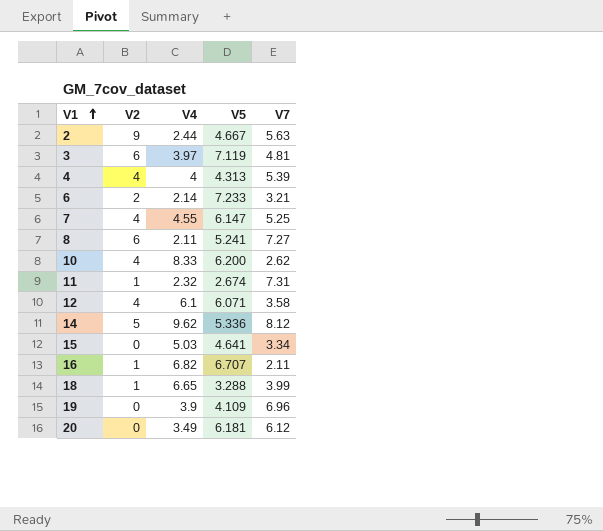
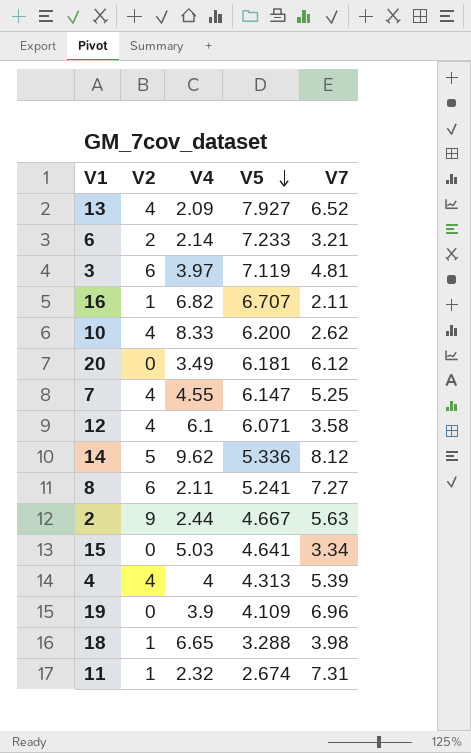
row order: V1 ascending -> V5 descending
row 13: none -> 4 | 2.09 | 7.927 | 6.52
18 | V7: 3.99 -> 3.98

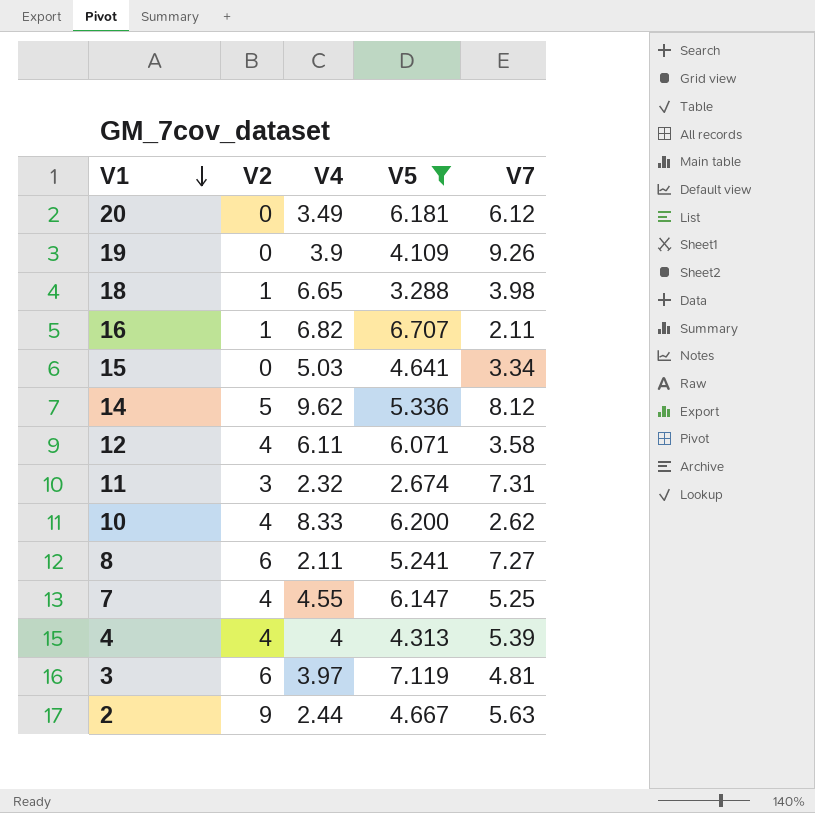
filter: none -> V5 <= 7.119
row order: V5 descending -> V1 descending
19 | V7: 6.96 -> 9.26
12 | V4: 6.1 -> 6.11
11 | V2: 1 -> 3

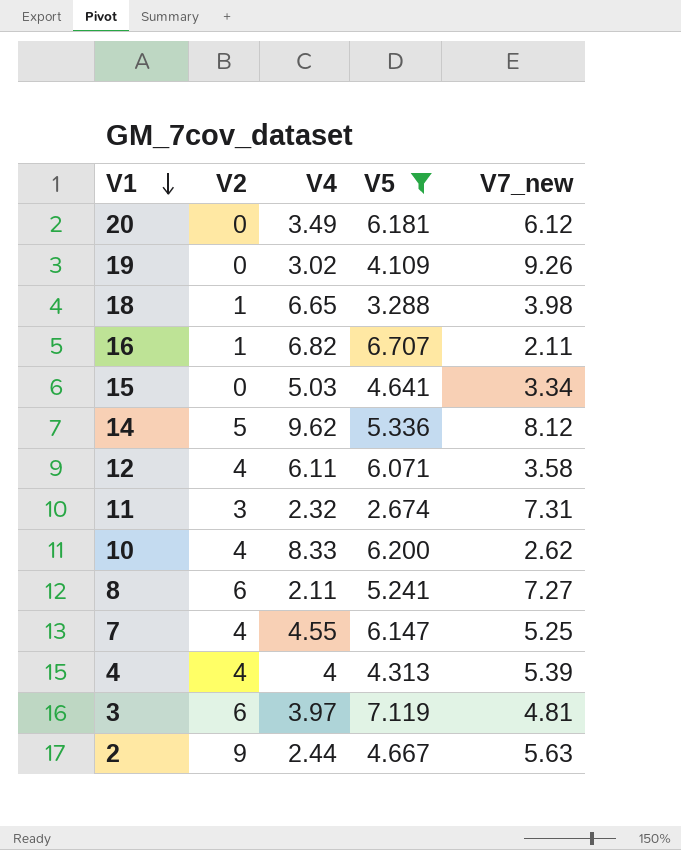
column name: V7 -> V7_new
19 | V4: 3.9 -> 3.02

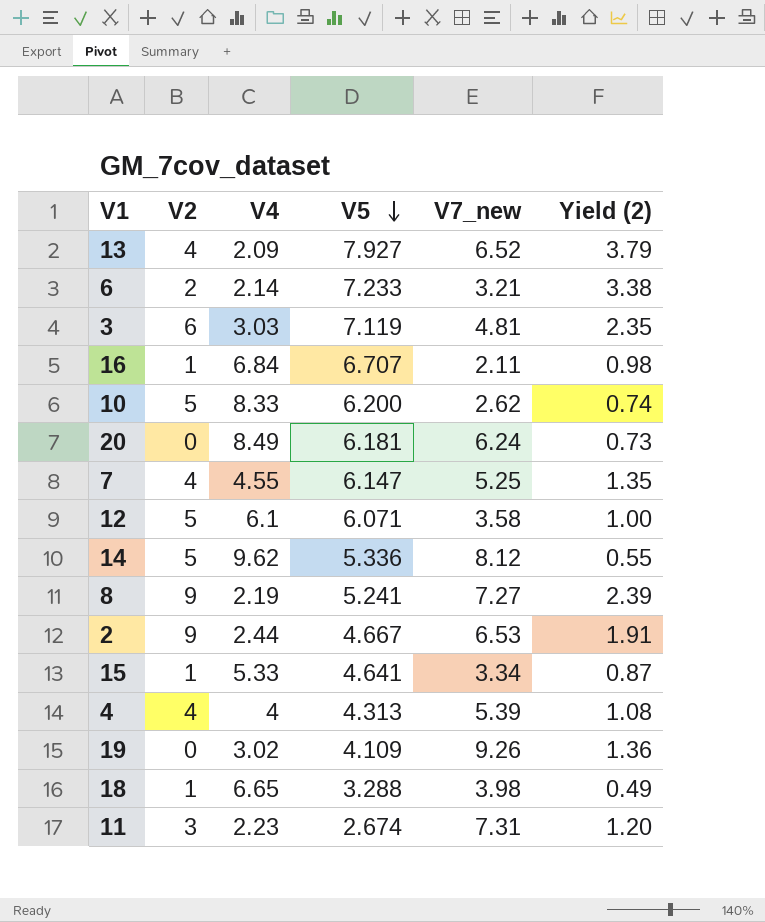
filter: V5 <= 7.119 -> none
row order: V1 descending -> V5 descending
column Yield (2) | formula: none -> [V5] / [V4]
3 | V4: 3.97 -> 3.03
16 | V4: 6.82 -> 6.84
10 | V2: 4 -> 5
20 | V4: 3.49 -> 8.49
20 | V7_new: 6.12 -> 6.24
12 | V2: 4 -> 5
12 | V4: 6.11 -> 6.1
8 | V2: 6 -> 9
8 | V4: 2.11 -> 2.19
2 | V7_new: 5.63 -> 6.53
15 | V2: 0 -> 1
15 | V4: 5.03 -> 5.33
11 | V4: 2.32 -> 2.23

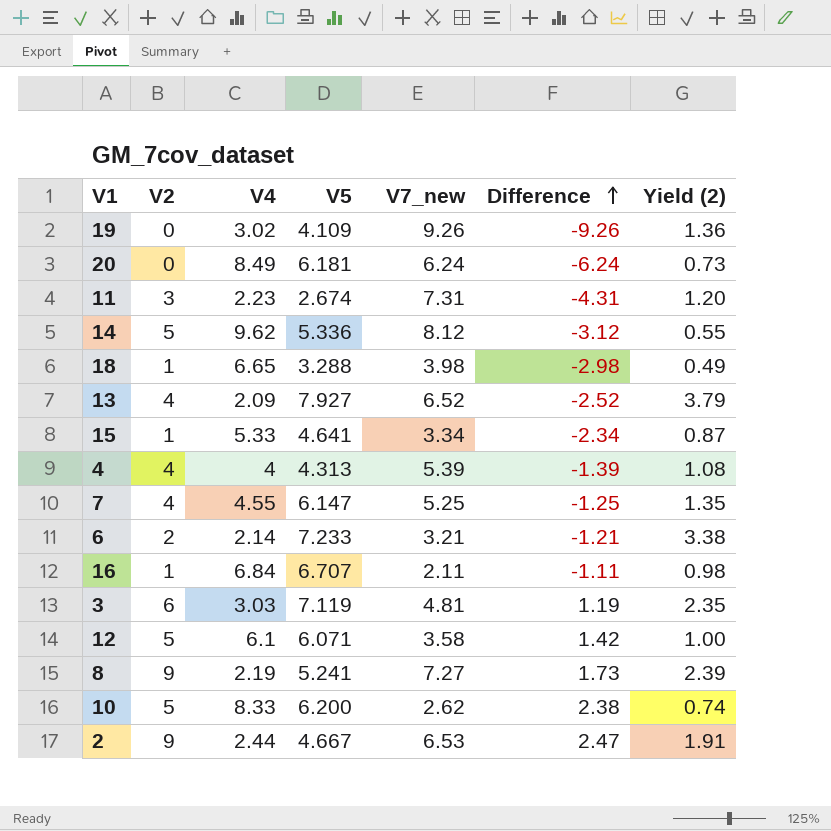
row order: V5 descending -> Difference ascending
column Difference | formula: none -> [V2] - [V7_new]

